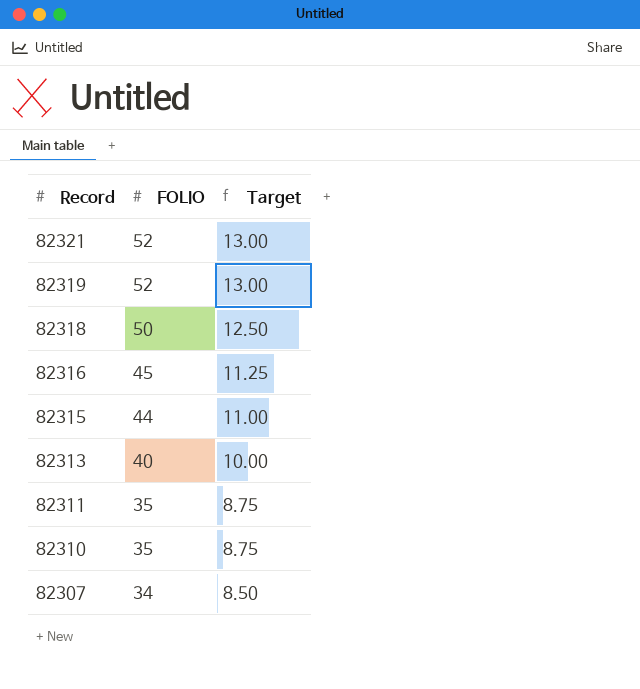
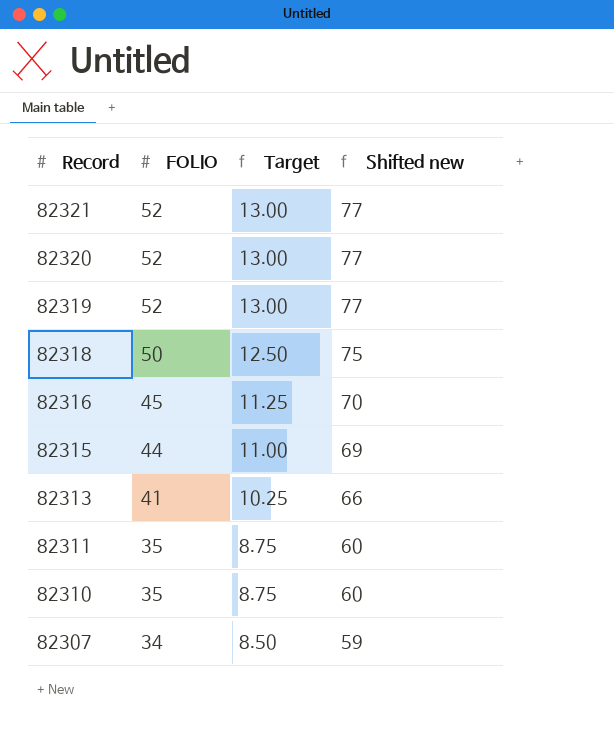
column Shifted new | formula: none -> [FOLIO] + 25
row 82320: none -> 52 | 13.00 | 77
82313 | FOLIO: 40 -> 41
82313 | Target: 10.00 -> 10.25

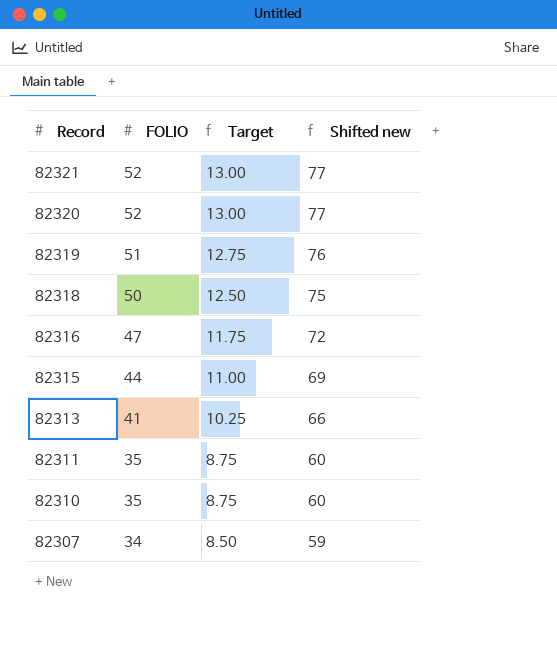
82319 | FOLIO: 52 -> 51
82319 | Target: 13.00 -> 12.75
82319 | Shifted new: 77 -> 76
82316 | FOLIO: 45 -> 47
82316 | Target: 11.25 -> 11.75
82316 | Shifted new: 70 -> 72

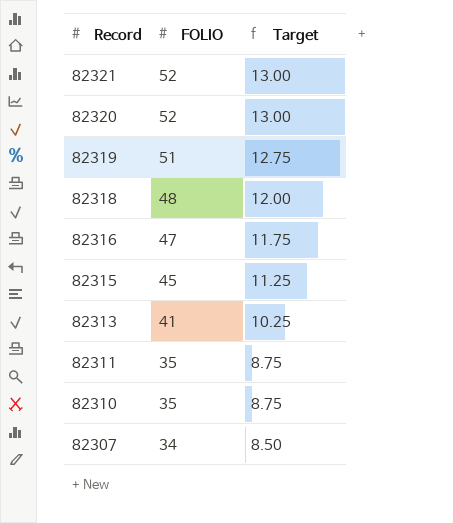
column Shifted new | formula: [FOLIO] + 25 -> none
82318 | FOLIO: 50 -> 48
82318 | Target: 12.50 -> 12.00
82315 | FOLIO: 44 -> 45
82315 | Target: 11.00 -> 11.25

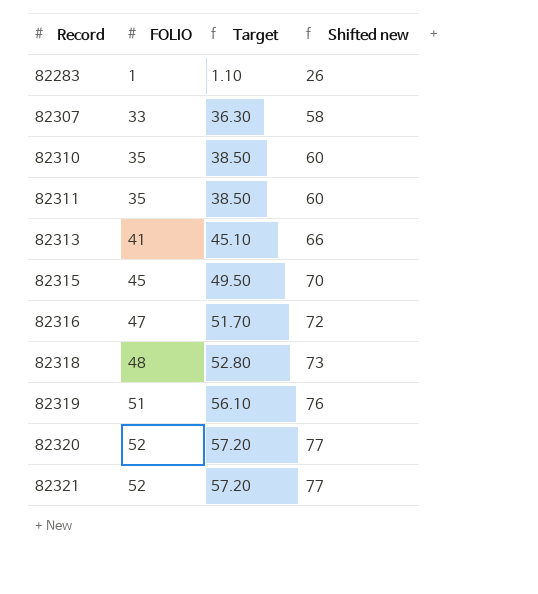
row order: Record descending -> Record ascending
column Target | formula: [FOLIO] * 0.25 -> [FOLIO] * 1.1
column Shifted new | formula: none -> [FOLIO] + 25
row 82283: none -> 1 | 1.10 | 26
82307 | FOLIO: 34 -> 33

